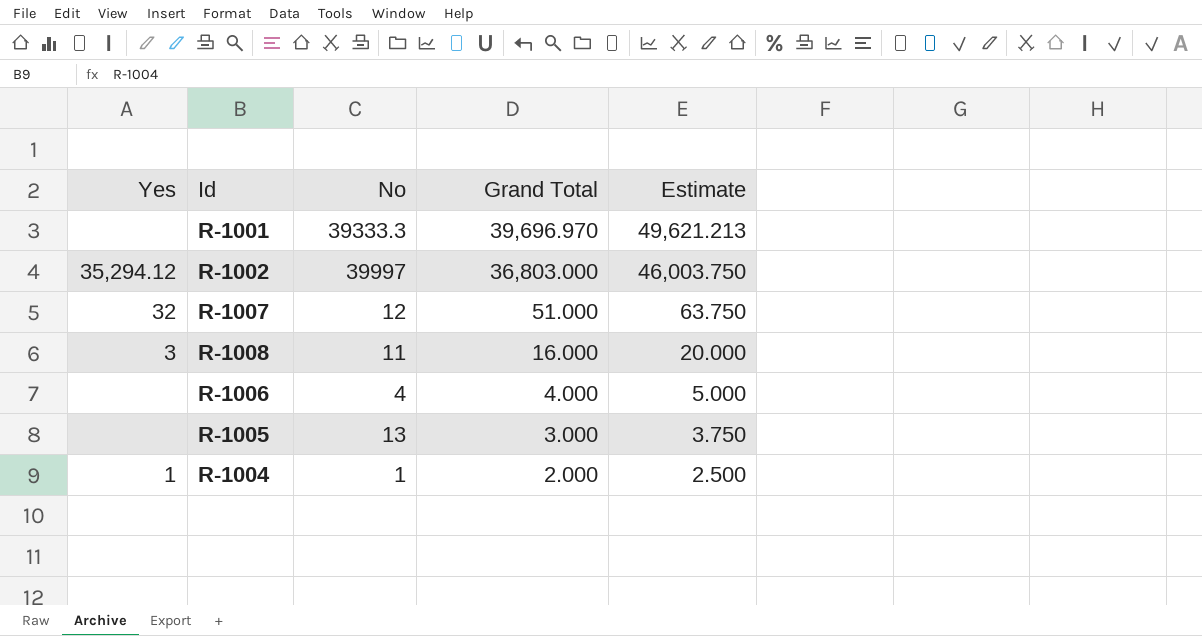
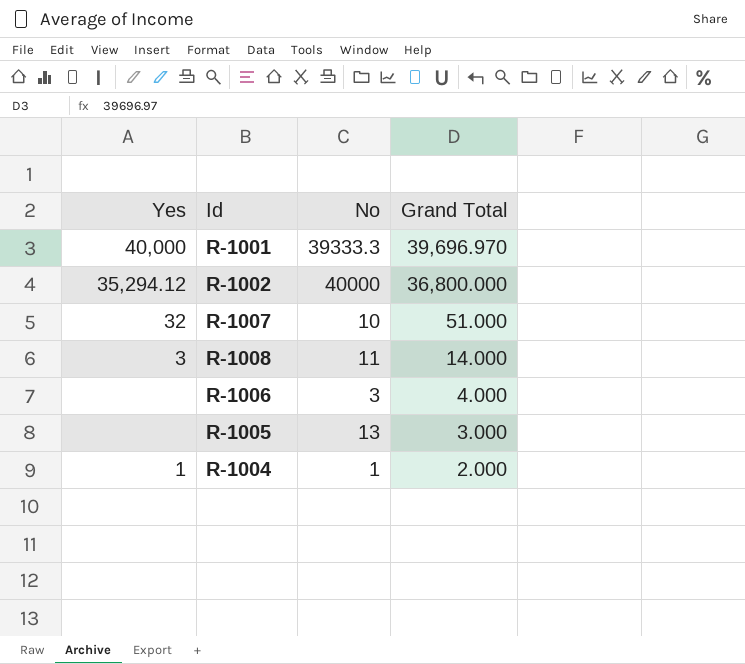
column Estimate | formula: [Grand Total] * 1.25 -> none
R-1001 | Yes: none -> 40,000
R-1002 | No: 39997 -> 40000
R-1002 | Grand Total: 36,803.000 -> 36,800.000
R-1007 | No: 12 -> 10
R-1008 | Grand Total: 16.000 -> 14.000
R-1006 | No: 4 -> 3

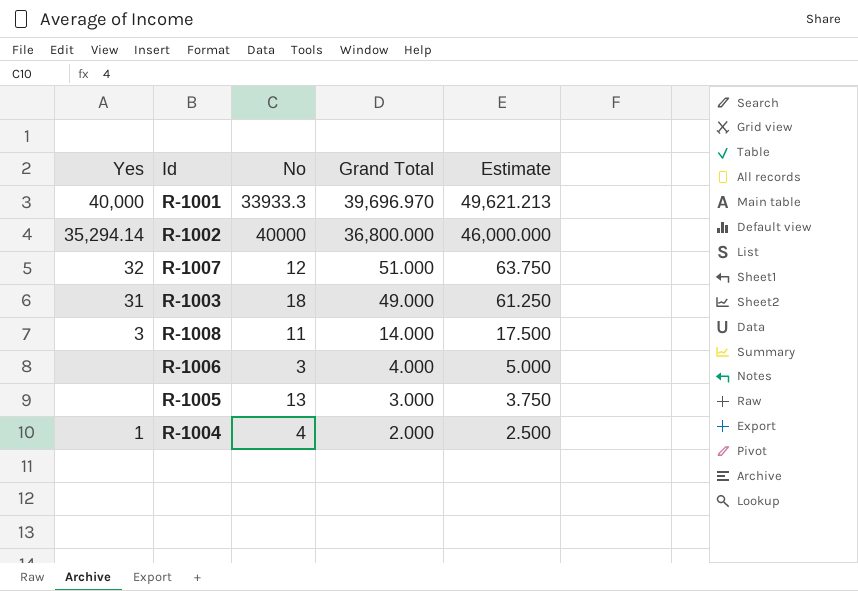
column Estimate | formula: none -> [Grand Total] * 1.25
R-1001 | No: 39333.3 -> 33933.3
R-1002 | Yes: 35,294.12 -> 35,294.14
R-1007 | No: 10 -> 12
row R-1003: none -> 31 | 18 | 49.000 | 61.250
R-1004 | No: 1 -> 4

